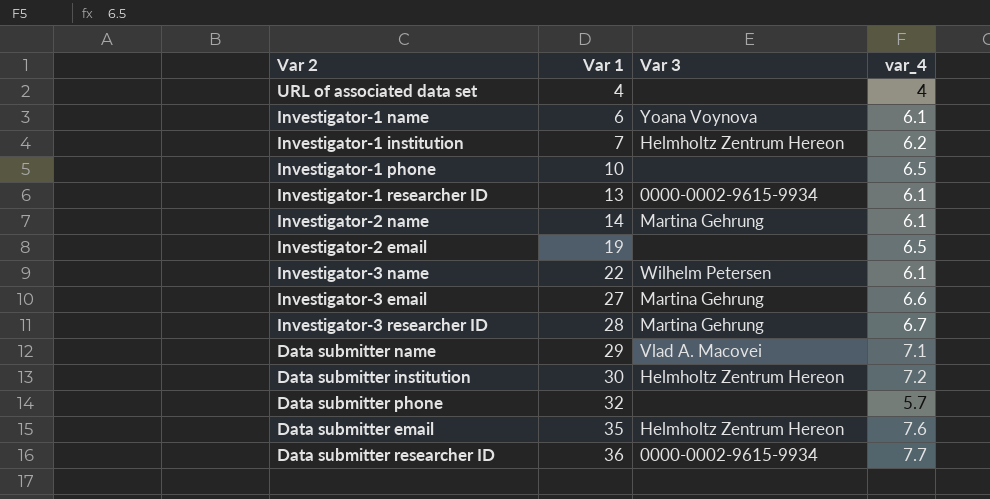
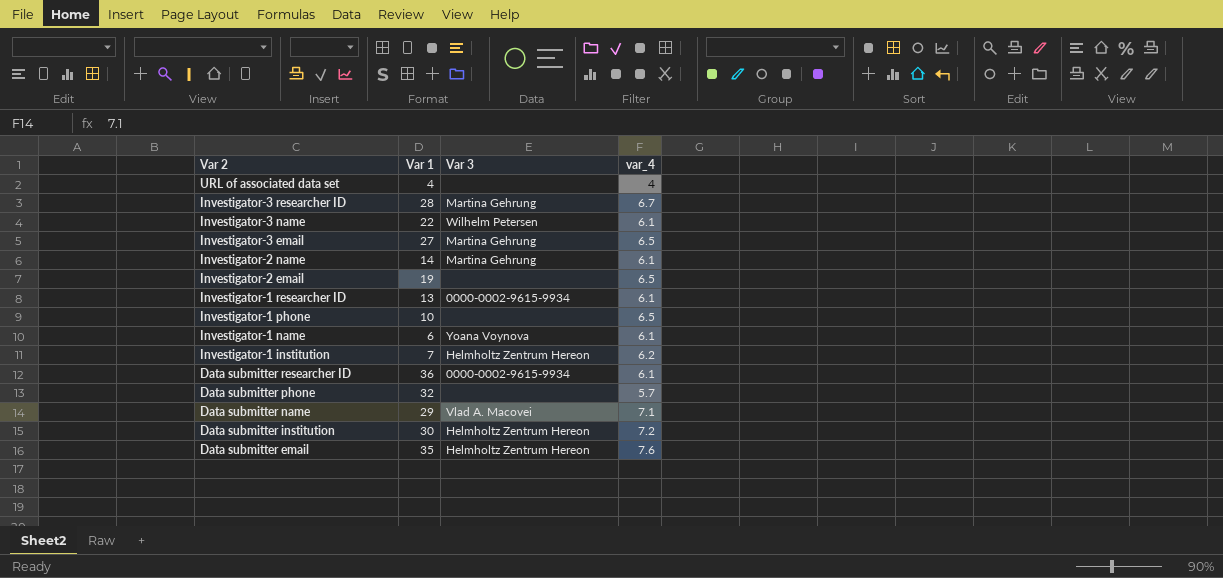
row order: Var 1 ascending -> Var 2 descending
Investigator-3 email | var_4: 6.6 -> 6.5
Data submitter researcher ID | var_4: 7.7 -> 6.1

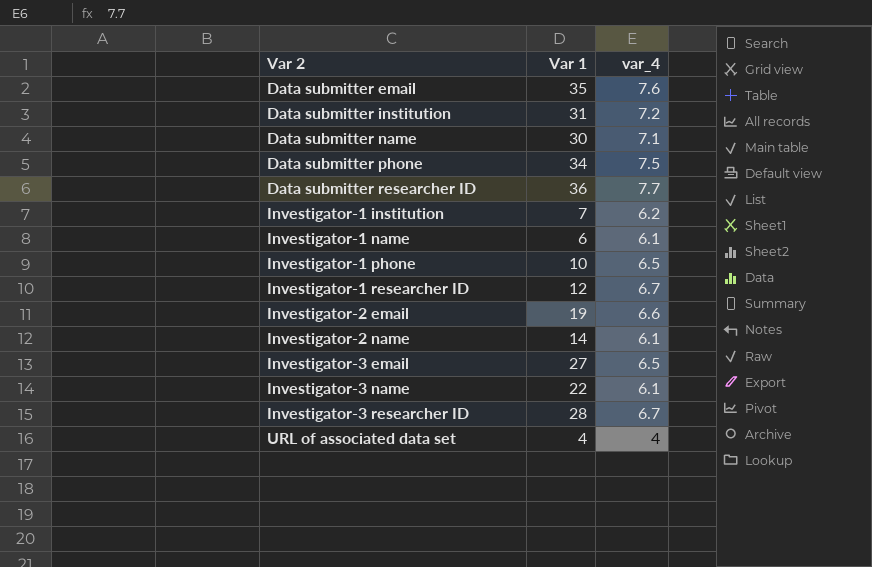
row order: Var 2 descending -> Var 2 ascending
column Var 3 | position: 3 -> none
Data submitter institution | Var 1: 30 -> 31
Data submitter name | Var 1: 29 -> 30
Data submitter phone | Var 1: 32 -> 34
Data submitter phone | var_4: 5.7 -> 7.5
Data submitter researcher ID | var_4: 6.1 -> 7.7
Investigator-1 researcher ID | Var 1: 13 -> 12
Investigator-1 researcher ID | var_4: 6.1 -> 6.7
Investigator-2 email | var_4: 6.5 -> 6.6

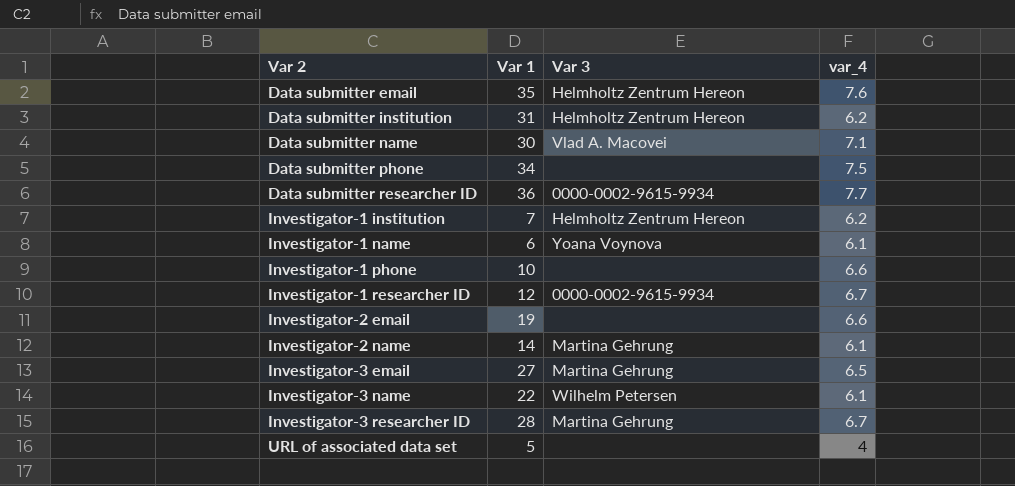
column Var 3 | position: none -> 3
Data submitter institution | var_4: 7.2 -> 6.2
Investigator-1 phone | var_4: 6.5 -> 6.6
URL of associated data set | Var 1: 4 -> 5

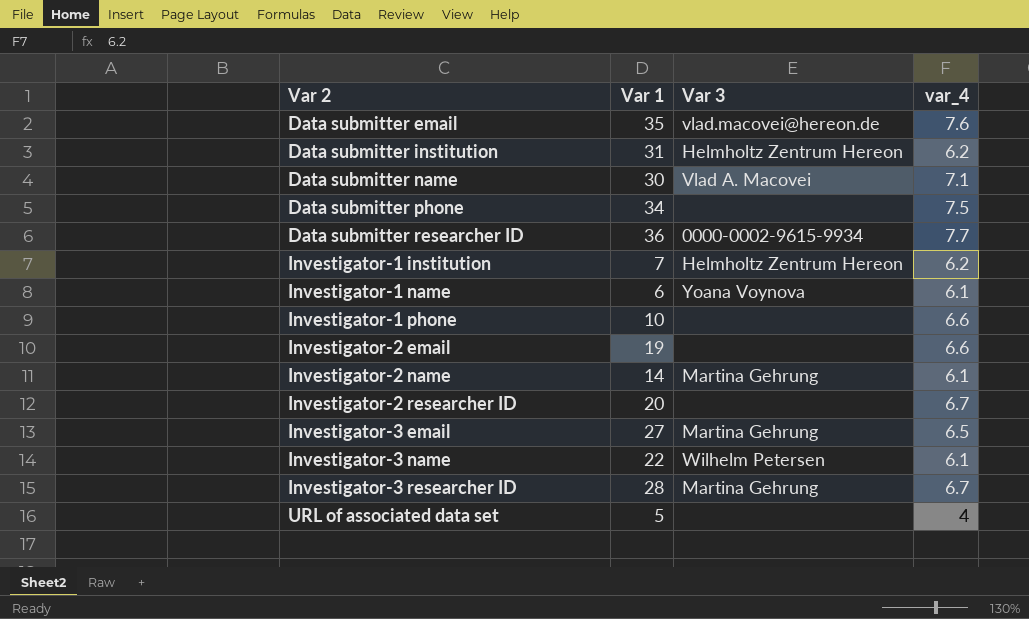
row Investigator-1 researcher ID: 12 | 0000-0002-9615-9934 | 6.7 -> none
Data submitter email | Var 3: Helmholtz Zentrum Hereon -> vlad.macovei@hereon.de
row Investigator-2 researcher ID: none -> 20 | none | 6.7

